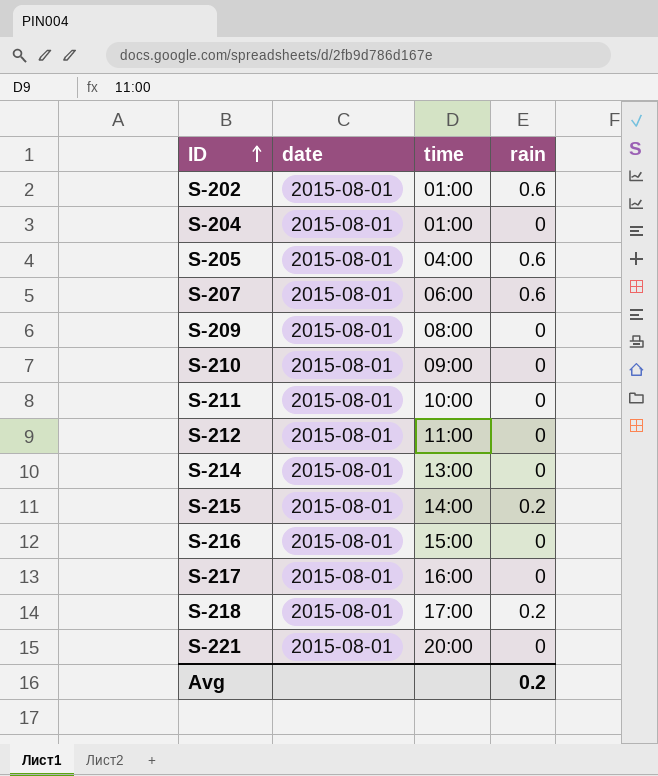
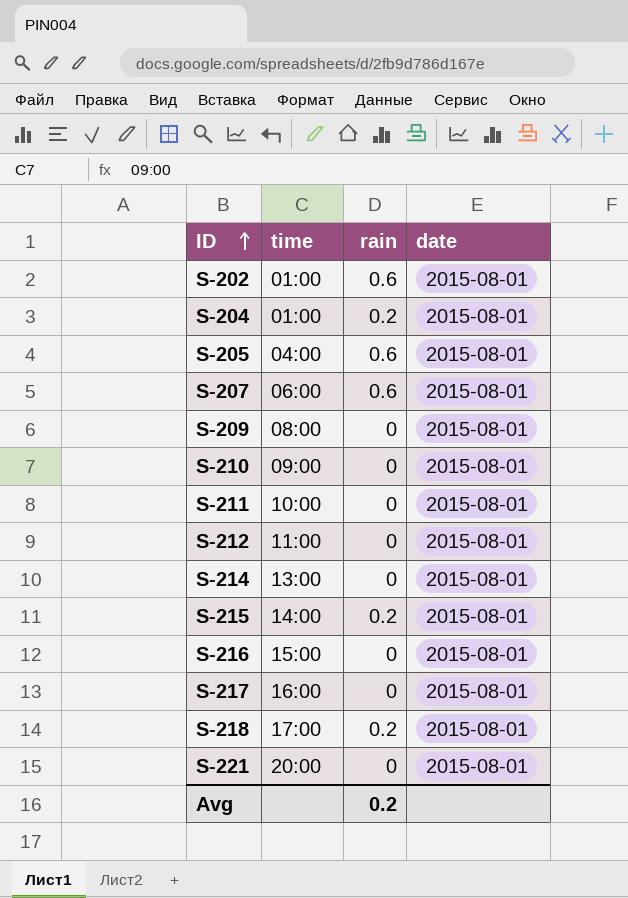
column date | position: 2 -> 4
S-204 | rain: 0 -> 0.2

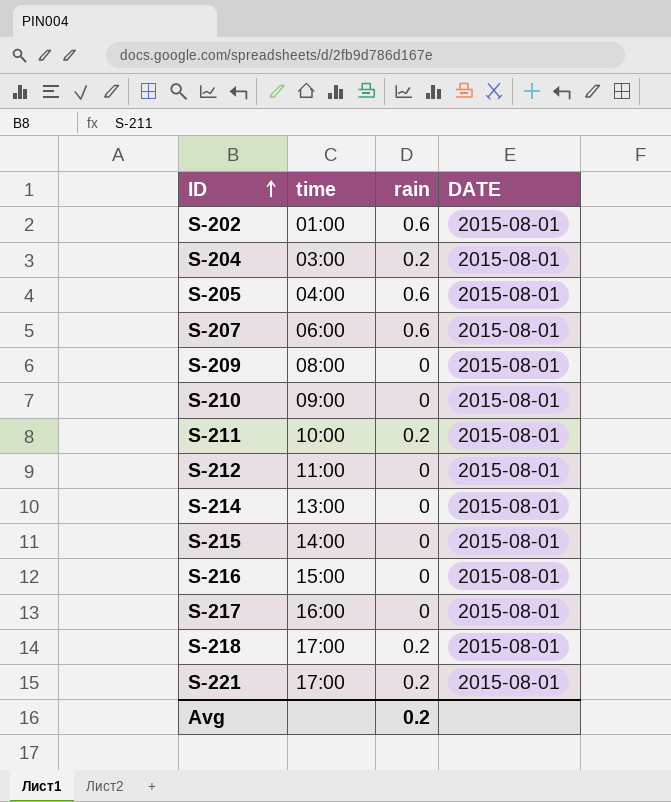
column name: date -> DATE
S-204 | time: 01:00 -> 03:00
S-211 | rain: 0 -> 0.2
S-215 | rain: 0.2 -> 0
S-221 | time: 20:00 -> 17:00
S-221 | rain: 0 -> 0.2

